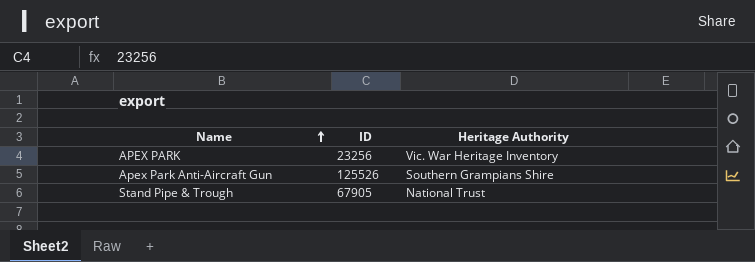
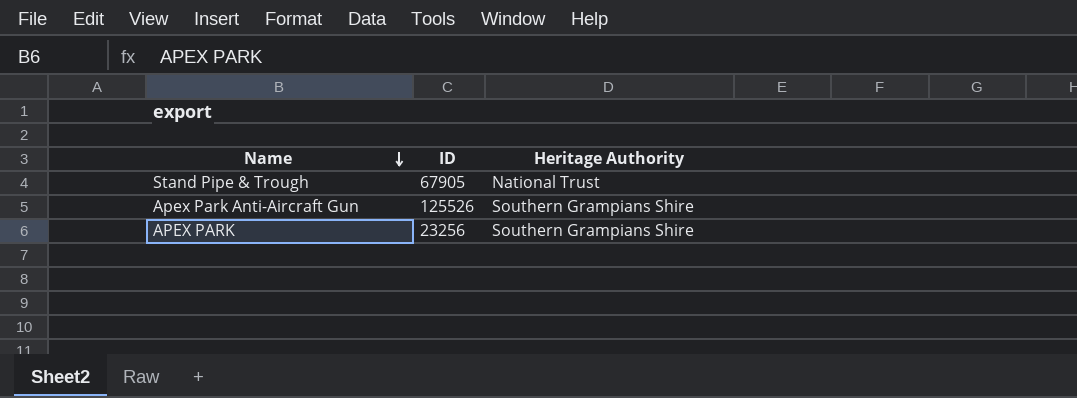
row order: Name ascending -> Name descending
APEX PARK | Heritage Authority: Vic. War Heritage Inventory -> Southern Grampians Shire

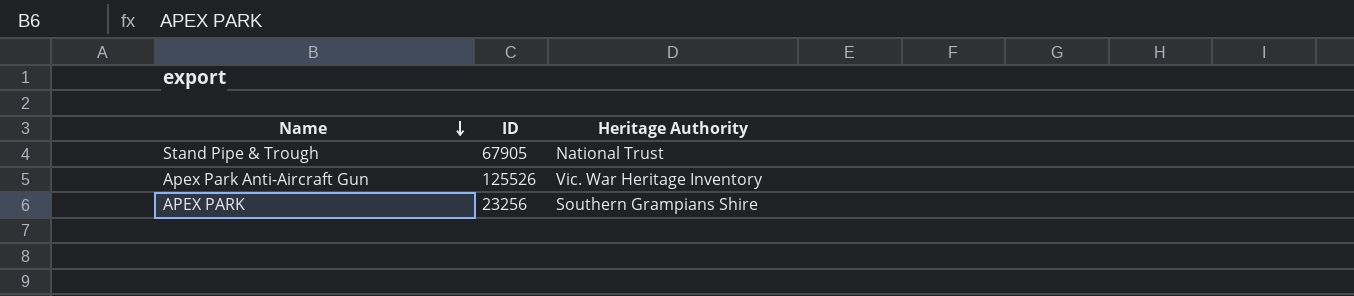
Apex Park Anti-Aircraft Gun | Heritage Authority: Southern Grampians Shire -> Vic. War Heritage Inventory

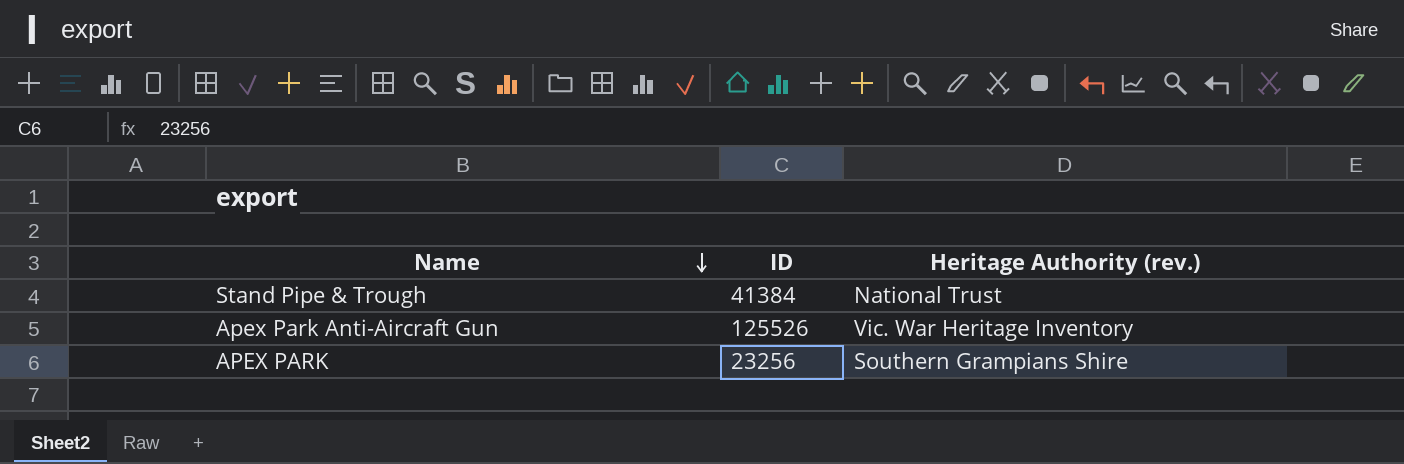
column name: Heritage Authority -> Heritage Authority (rev.)
Stand Pipe & Trough | ID: 67905 -> 41384

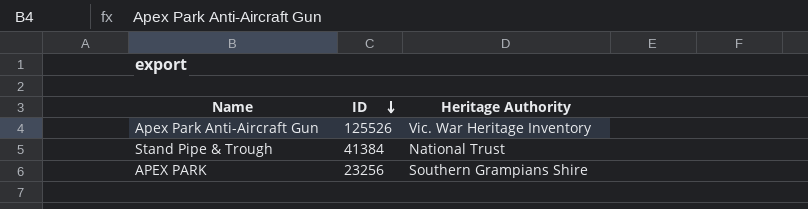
row order: Name descending -> ID descending
column name: Heritage Authority (rev.) -> Heritage Authority

